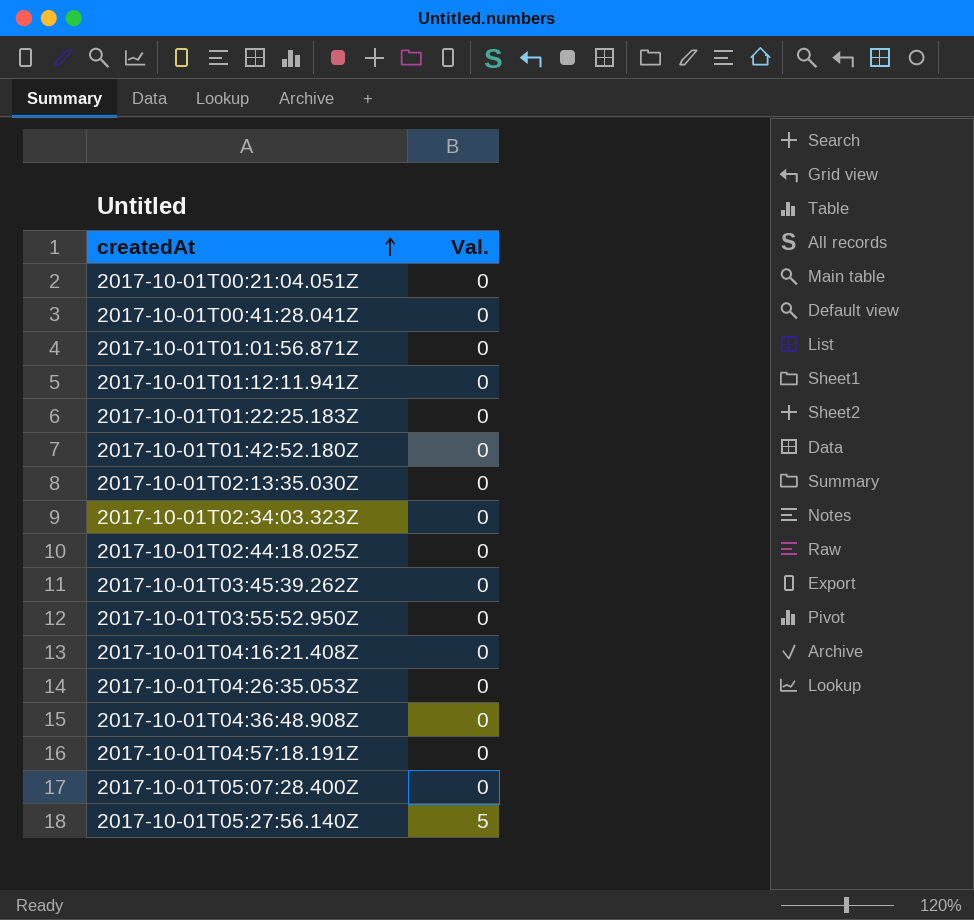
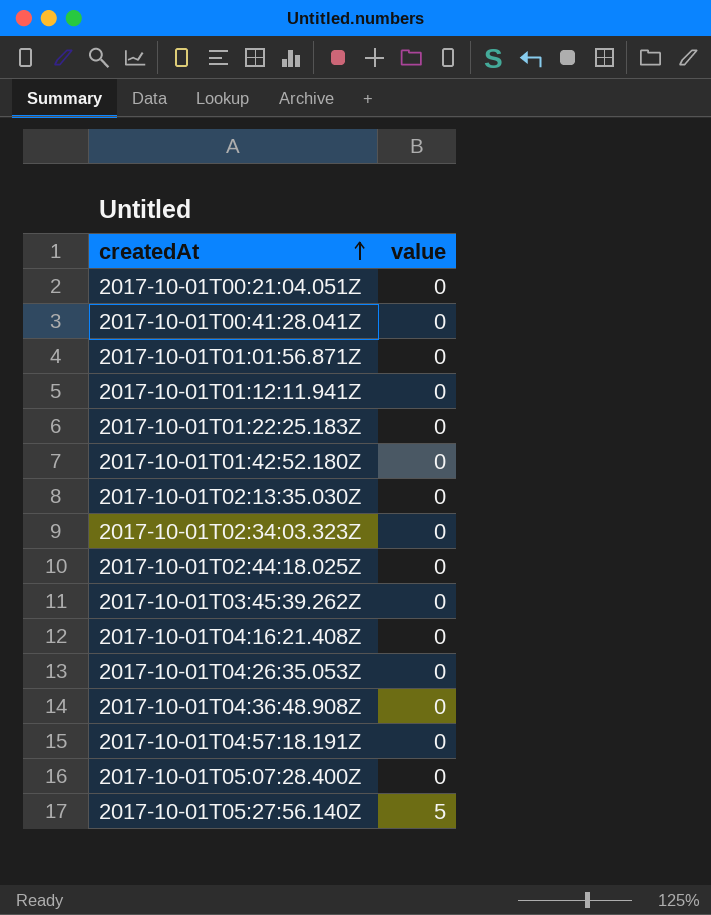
column name: Val. -> value
row 2017-10-01T03:55:52.950Z: 0 -> none

